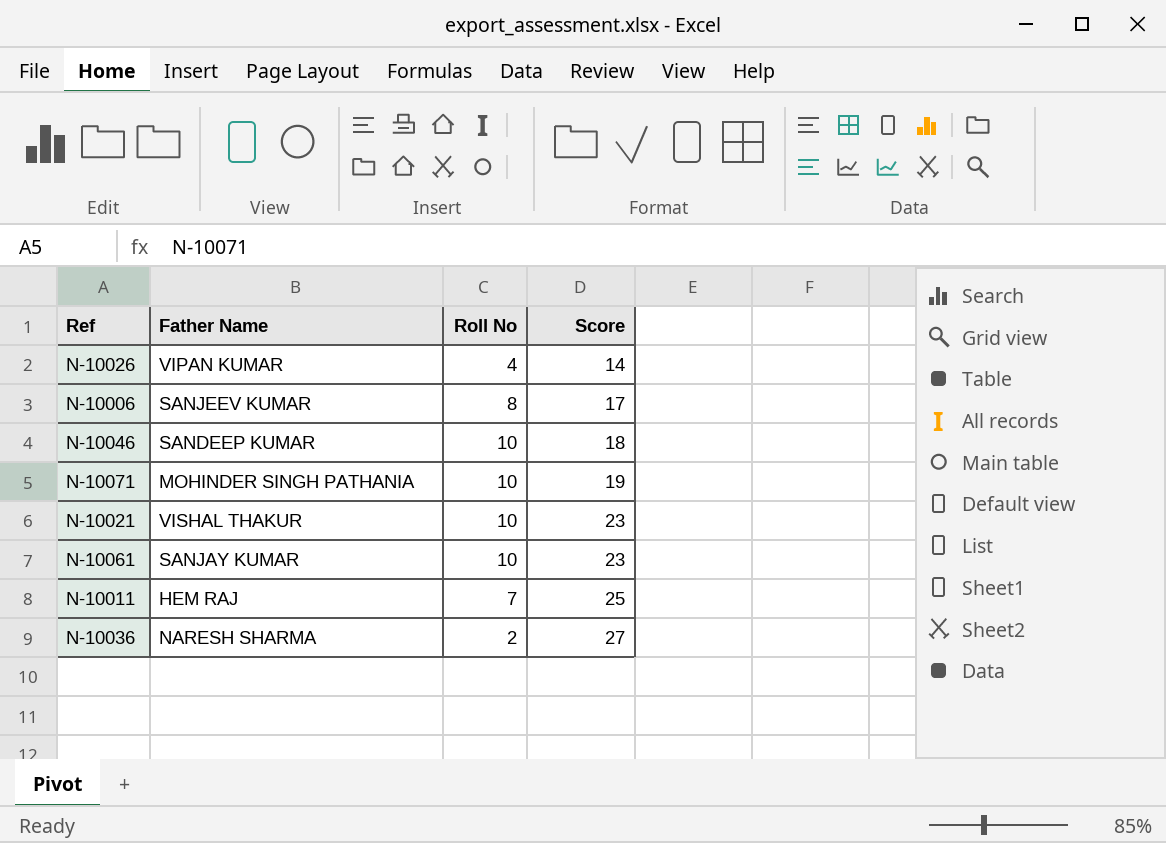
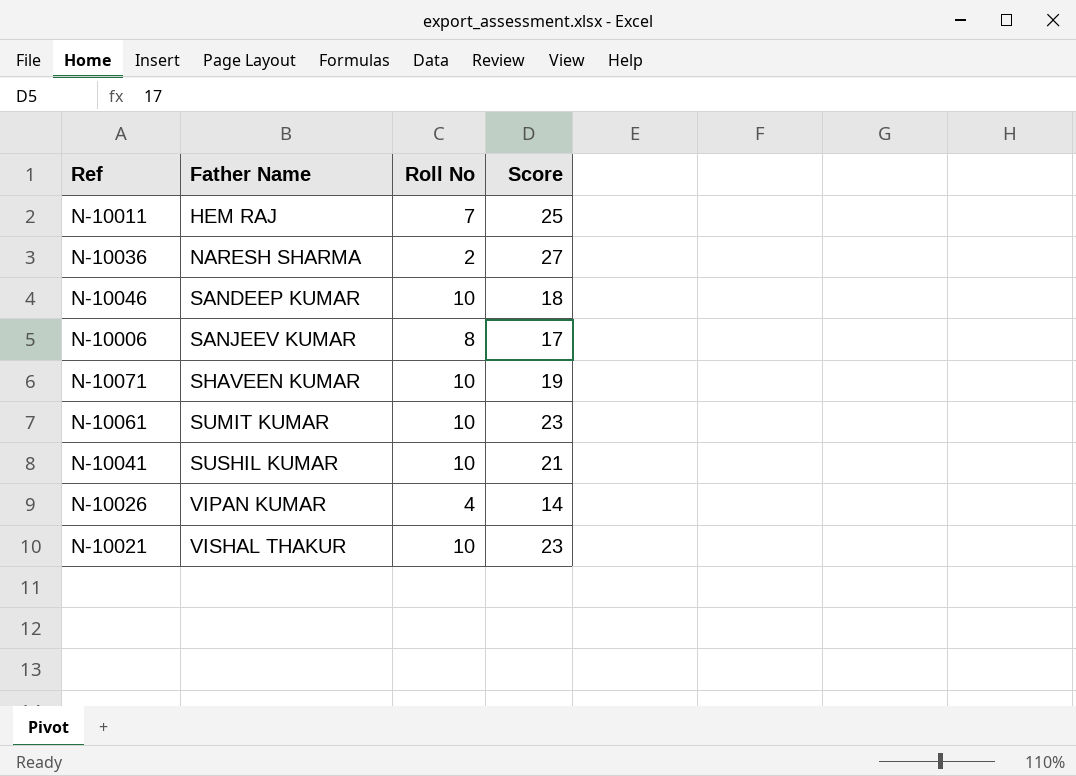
row order: Score ascending -> Father Name ascending
N-10071 | Father Name: MOHINDER SINGH PATHANIA -> SHAVEEN KUMAR
N-10061 | Father Name: SANJAY KUMAR -> SUMIT KUMAR
row N-10041: none -> SUSHIL KUMAR | 10 | 21

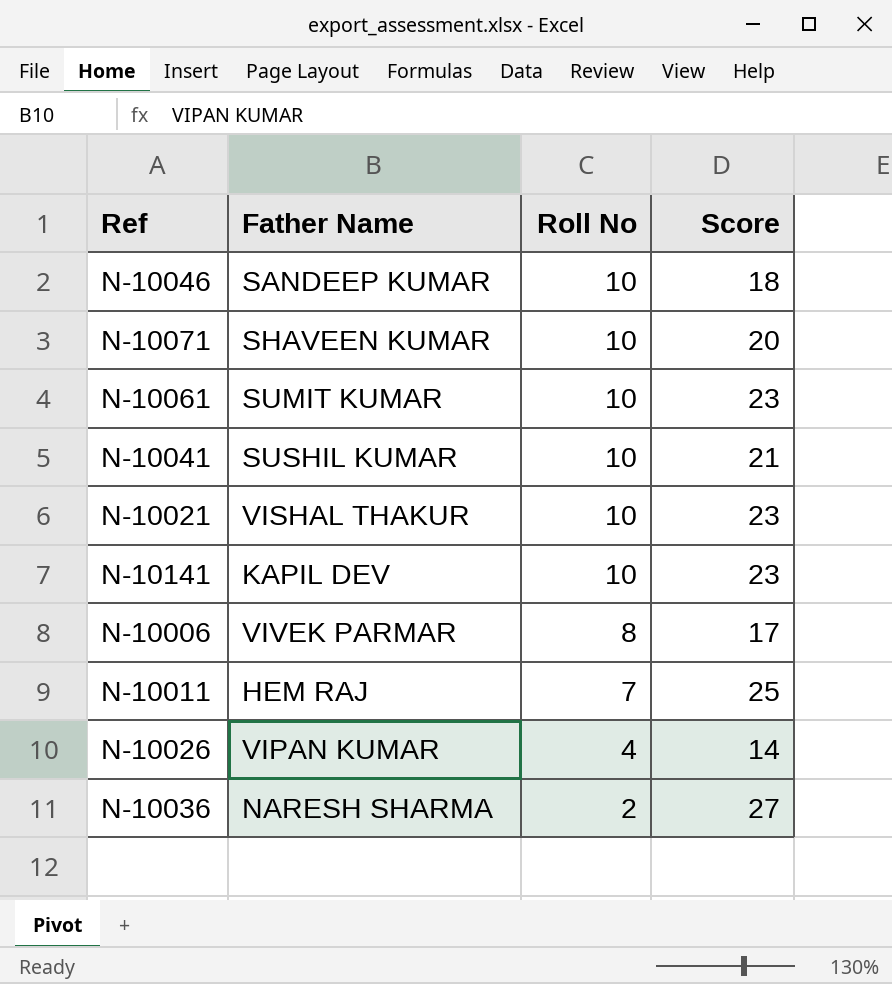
row order: Father Name ascending -> Roll No descending
N-10071 | Score: 19 -> 20
row N-10141: none -> KAPIL DEV | 10 | 23
N-10006 | Father Name: SANJEEV KUMAR -> VIVEK PARMAR

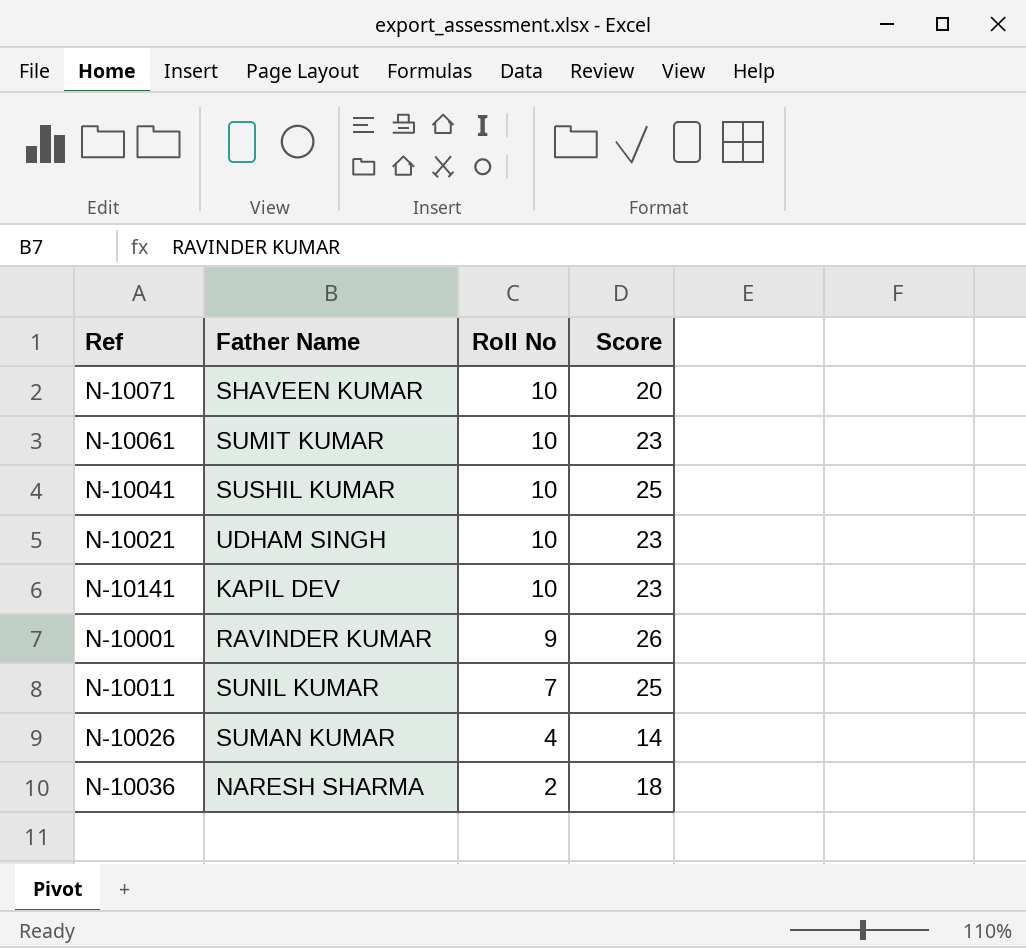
row N-10046: SANDEEP KUMAR | 10 | 18 -> none
row N-10006: VIVEK PARMAR | 8 | 17 -> none
N-10041 | Score: 21 -> 25
N-10021 | Father Name: VISHAL THAKUR -> UDHAM SINGH
row N-10001: none -> RAVINDER KUMAR | 9 | 26
N-10011 | Father Name: HEM RAJ -> SUNIL KUMAR
N-10026 | Father Name: VIPAN KUMAR -> SUMAN KUMAR
N-10036 | Score: 27 -> 18

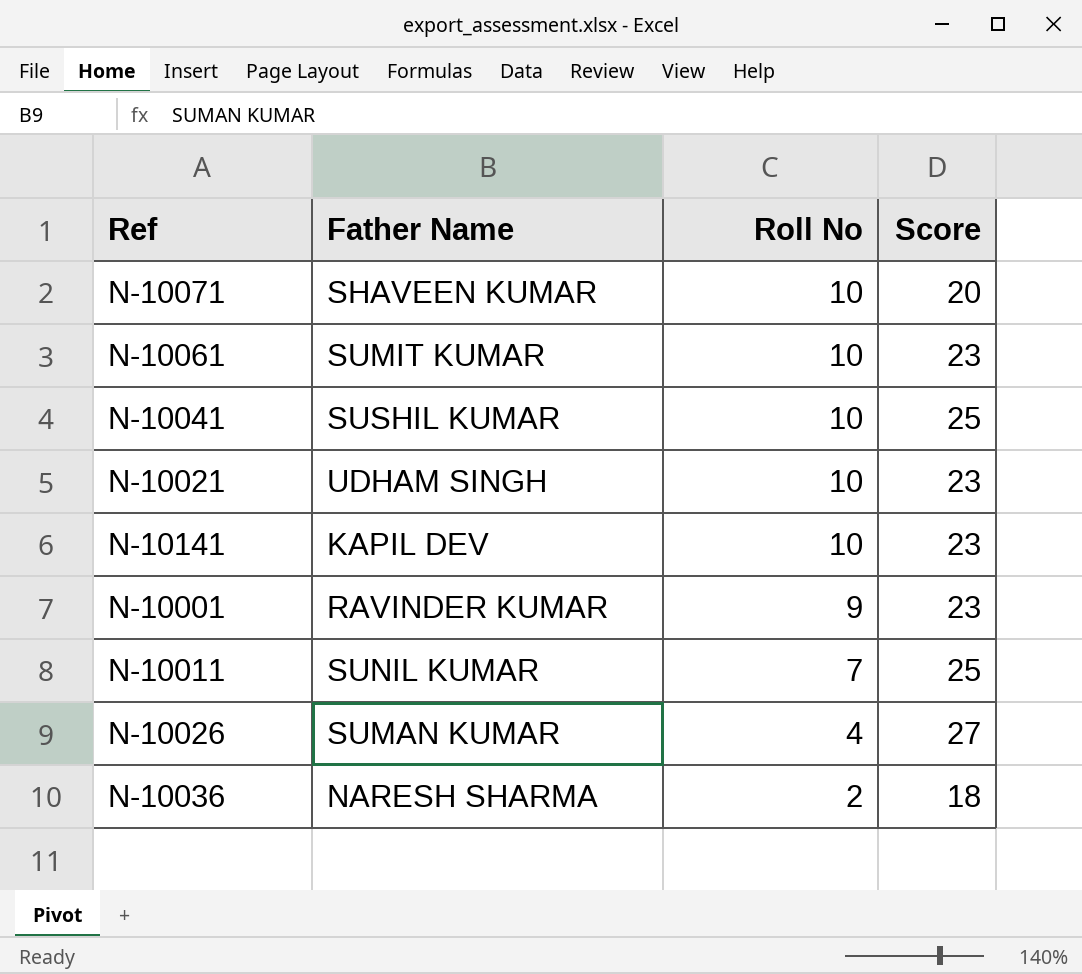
N-10001 | Score: 26 -> 23
N-10026 | Score: 14 -> 27

